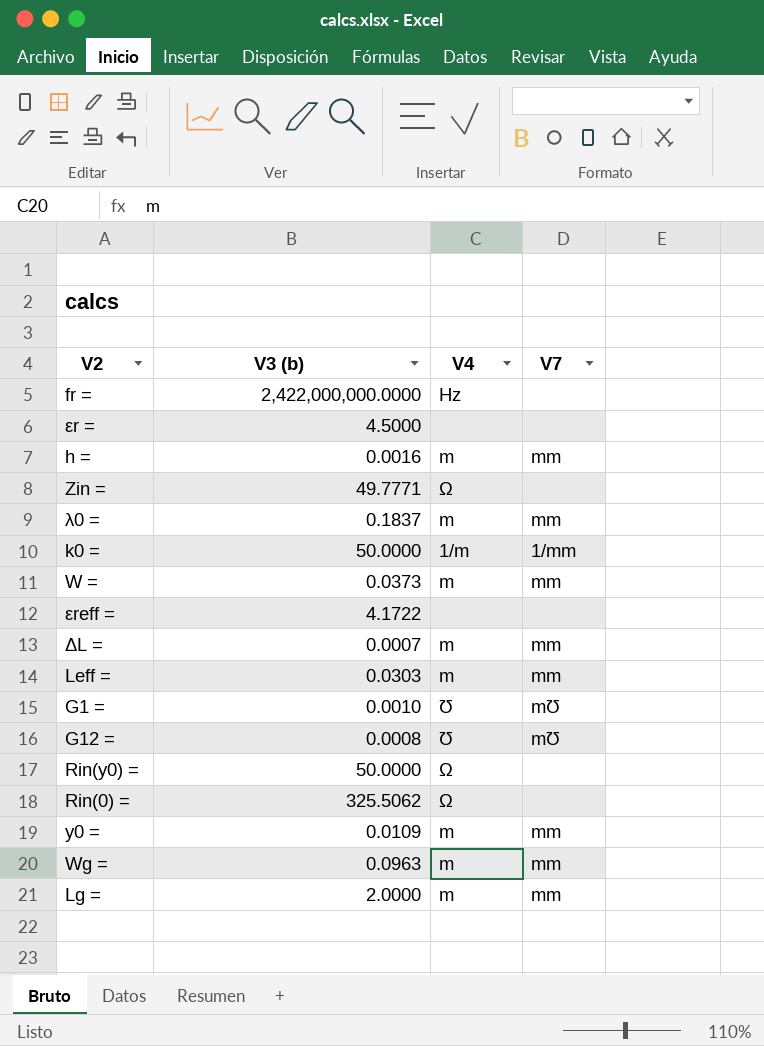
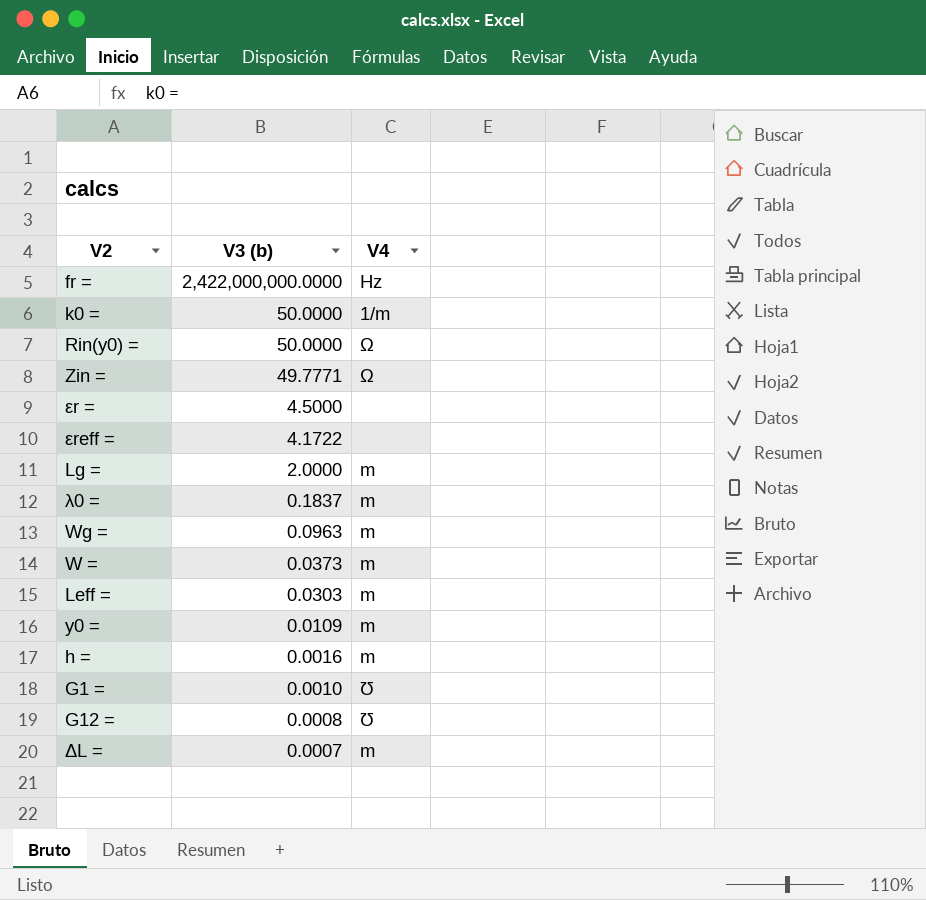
row order: none -> V3 (b) descending
column V7 | position: 4 -> none
row Rin(0) =: 325.5062 | Ω | none -> none

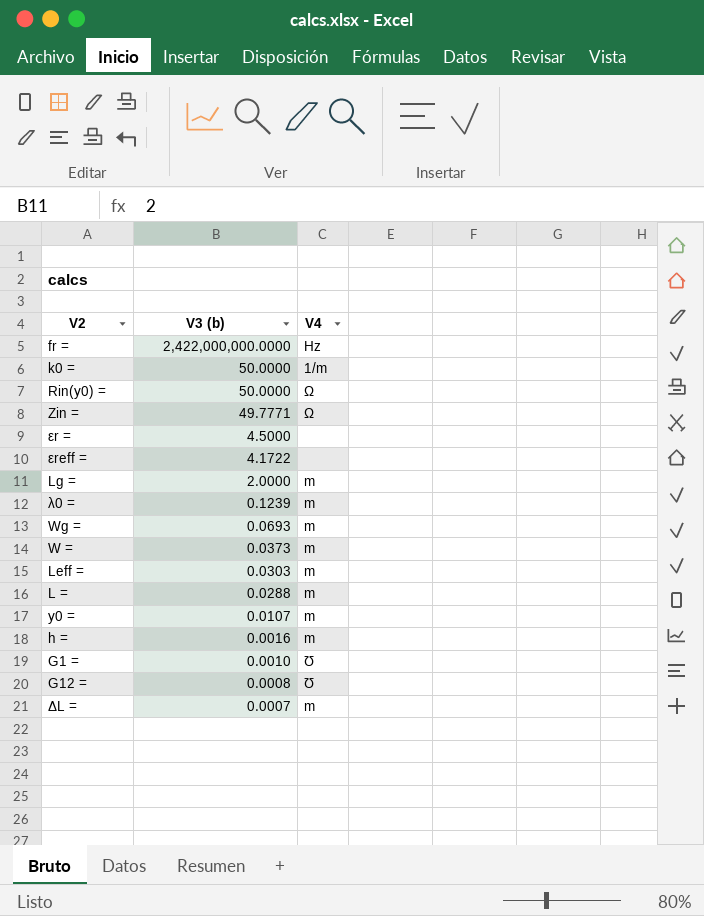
λ0 = | V3 (b): 0.1837 -> 0.1239
Wg = | V3 (b): 0.0963 -> 0.0693
row L =: none -> 0.0288 | m
y0 = | V3 (b): 0.0109 -> 0.0107

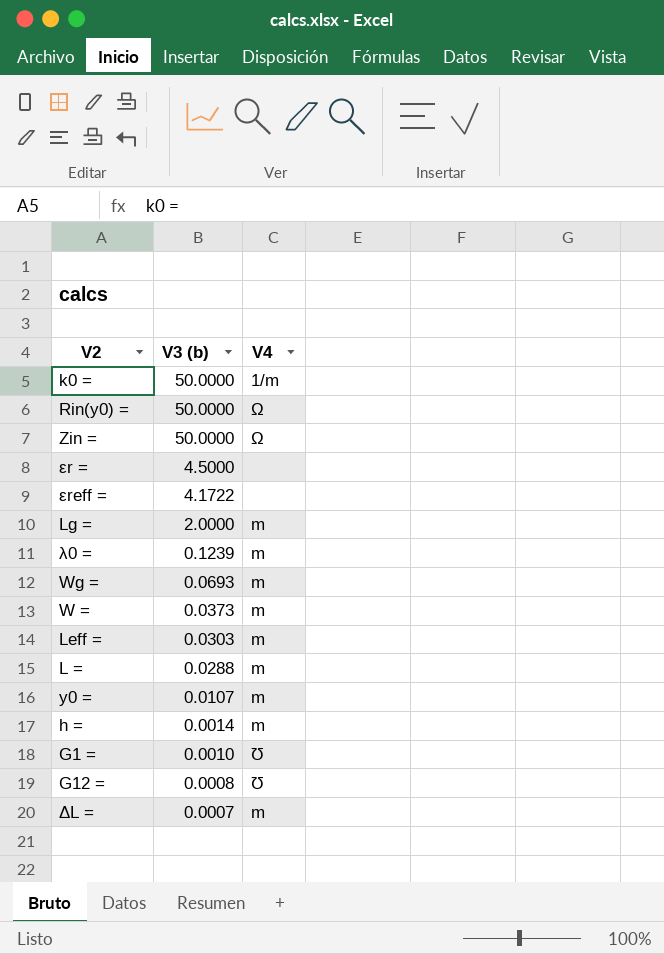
row fr =: 2,422,000,000.0000 | Hz -> none
Zin = | V3 (b): 49.7771 -> 50.0000
h = | V3 (b): 0.0016 -> 0.0014

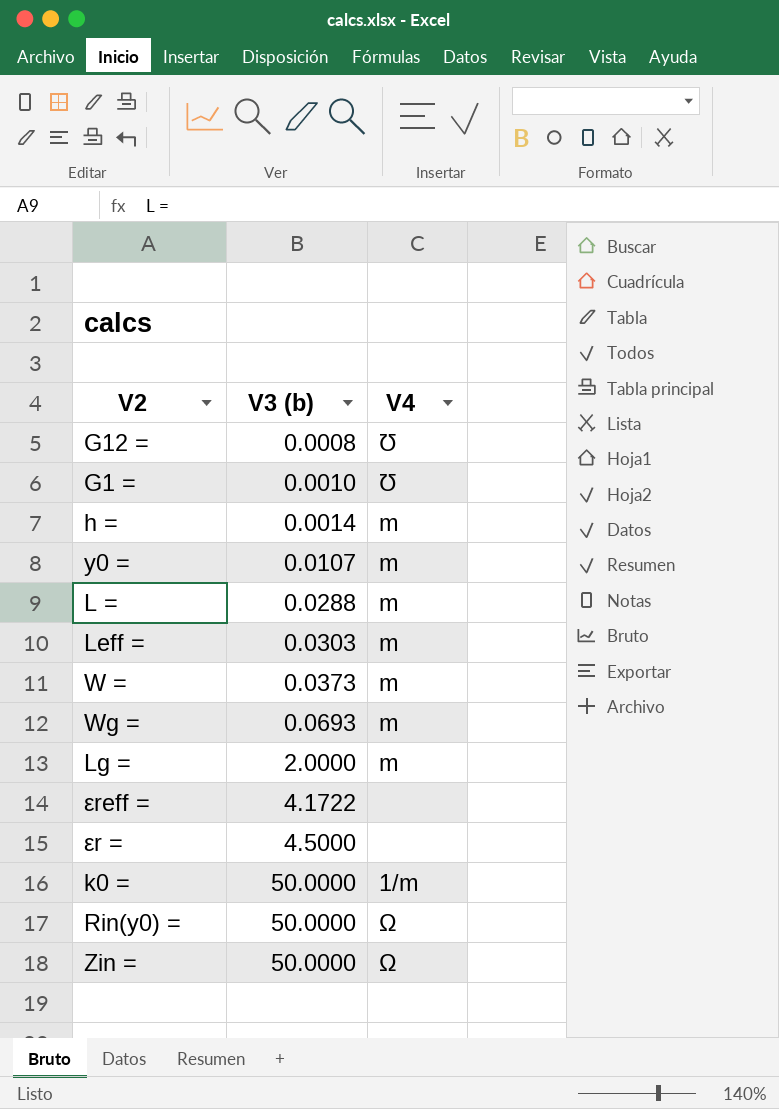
row order: V3 (b) descending -> V3 (b) ascending
row λ0 =: 0.1239 | m -> none
row ΔL =: 0.0007 | m -> none

